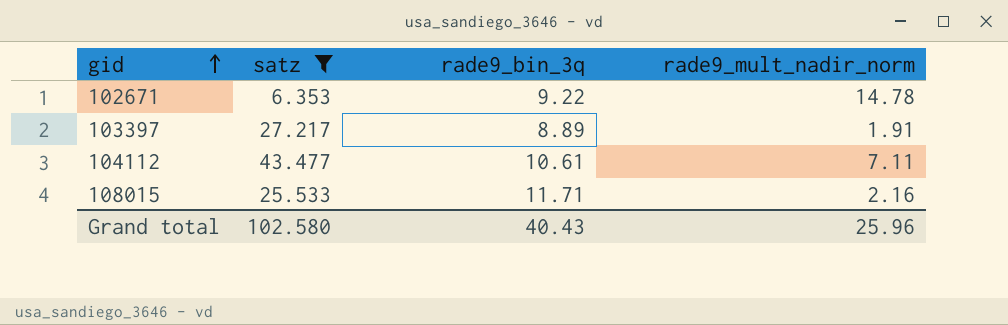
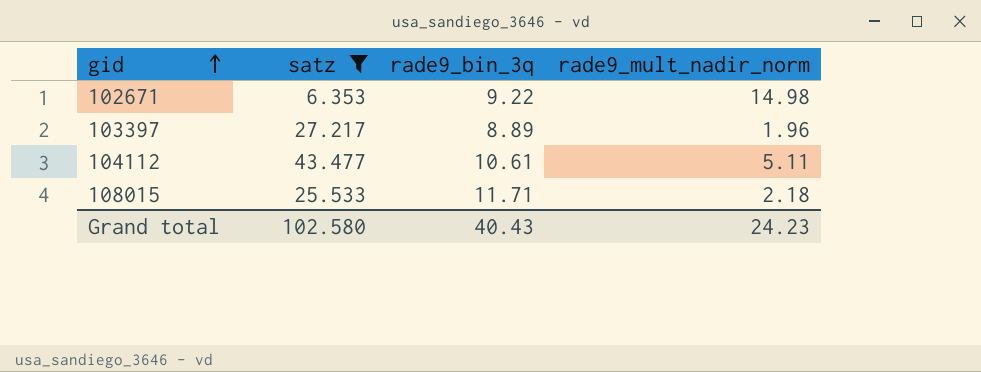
102671 | rade9_mult_nadir_norm: 14.78 -> 14.98
103397 | rade9_mult_nadir_norm: 1.91 -> 1.96
104112 | rade9_mult_nadir_norm: 7.11 -> 5.11
108015 | rade9_mult_nadir_norm: 2.16 -> 2.18
Grand total | rade9_mult_nadir_norm: 25.96 -> 24.23

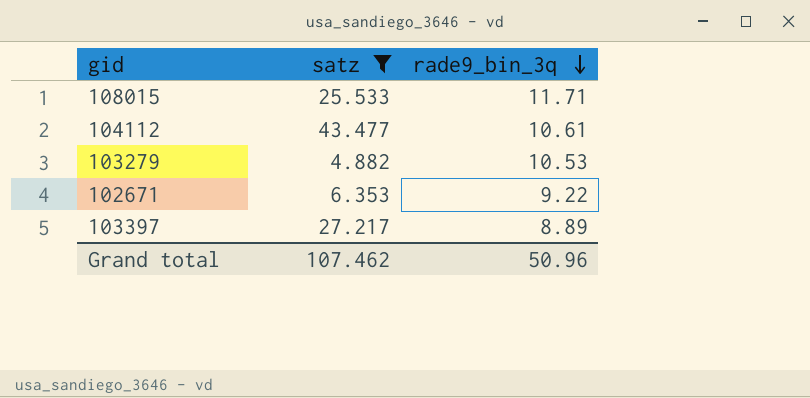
row order: gid ascending -> rade9_bin_3q descending
column rade9_mult_nadir_norm | position: 4 -> none
row 103279: none -> 4.882 | 10.53
Grand total | satz: 102.580 -> 107.462
Grand total | rade9_bin_3q: 40.43 -> 50.96

